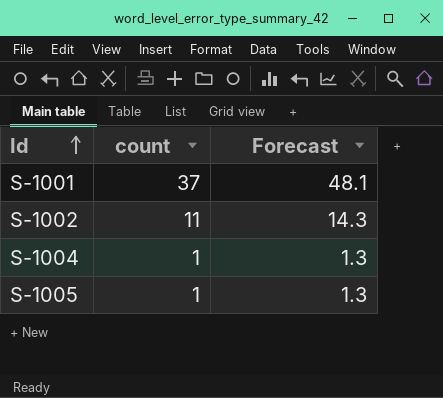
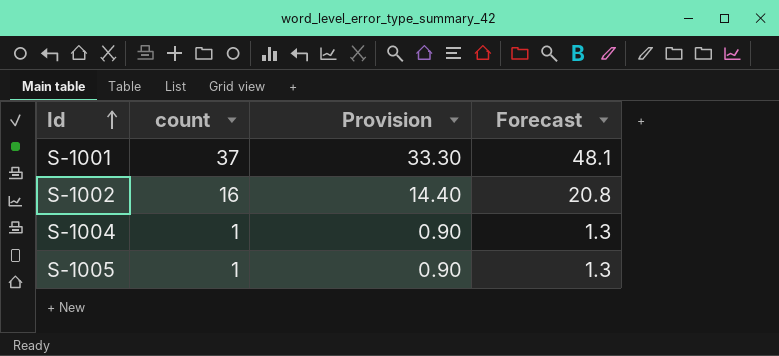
column Provision | formula: none -> [count] * 0.9
S-1002 | count: 11 -> 16
S-1002 | Forecast: 14.3 -> 20.8

